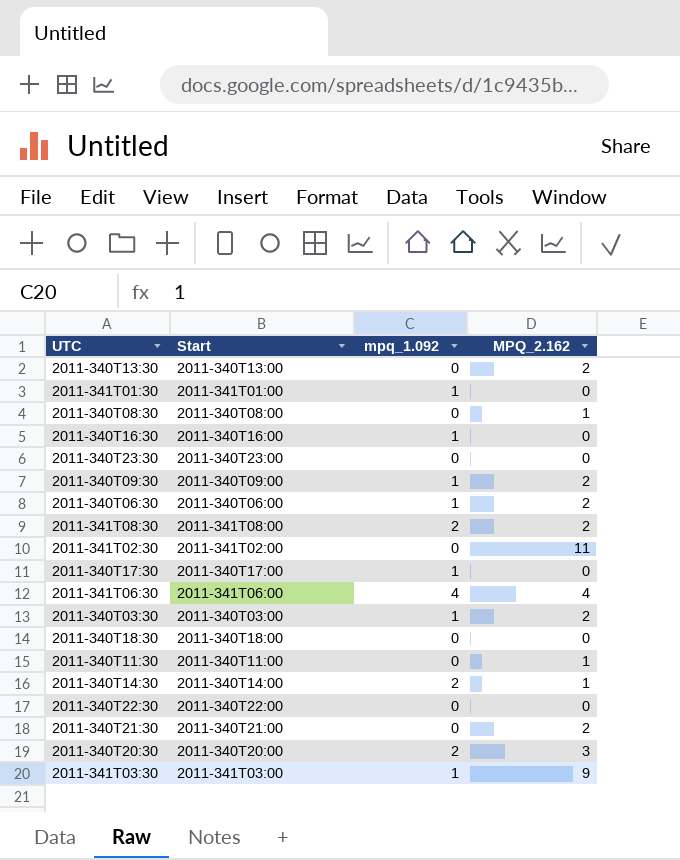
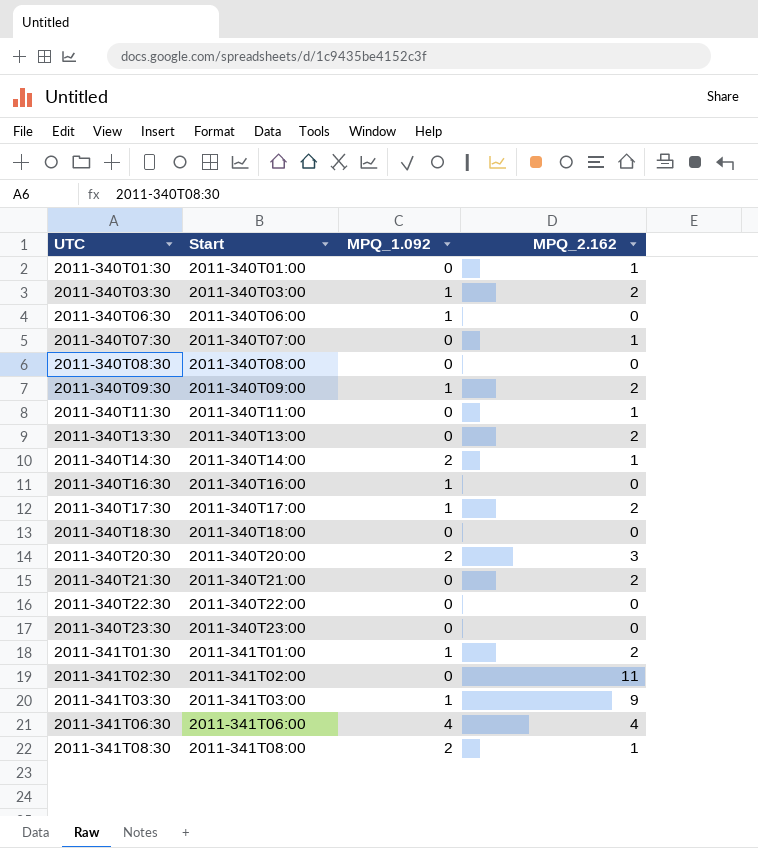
row order: none -> UTC ascending
column name: mpq_1.092 -> MPQ_1.092
row 2011-340T01:30: none -> 2011-340T01:00 | 0 | 1
2011-340T06:30 | MPQ_2.162: 2 -> 0
row 2011-340T07:30: none -> 2011-340T07:00 | 0 | 1
2011-340T08:30 | MPQ_2.162: 1 -> 0
2011-340T17:30 | MPQ_2.162: 0 -> 2
2011-341T01:30 | MPQ_2.162: 0 -> 2
2011-341T08:30 | MPQ_2.162: 2 -> 1

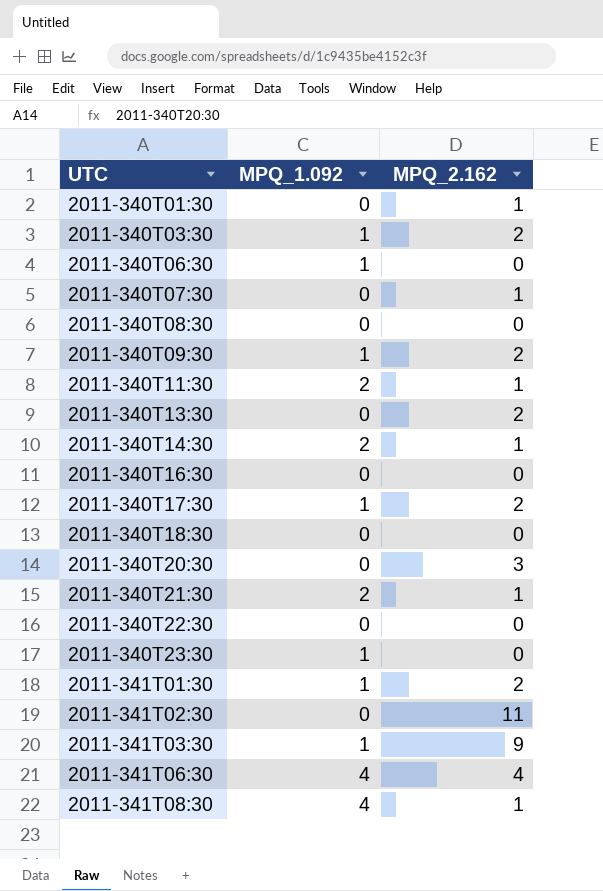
column Start | position: 2 -> none
2011-340T11:30 | MPQ_1.092: 0 -> 2
2011-340T16:30 | MPQ_1.092: 1 -> 0
2011-340T20:30 | MPQ_1.092: 2 -> 0
2011-340T21:30 | MPQ_1.092: 0 -> 2
2011-340T21:30 | MPQ_2.162: 2 -> 1
2011-340T23:30 | MPQ_1.092: 0 -> 1
2011-341T08:30 | MPQ_1.092: 2 -> 4

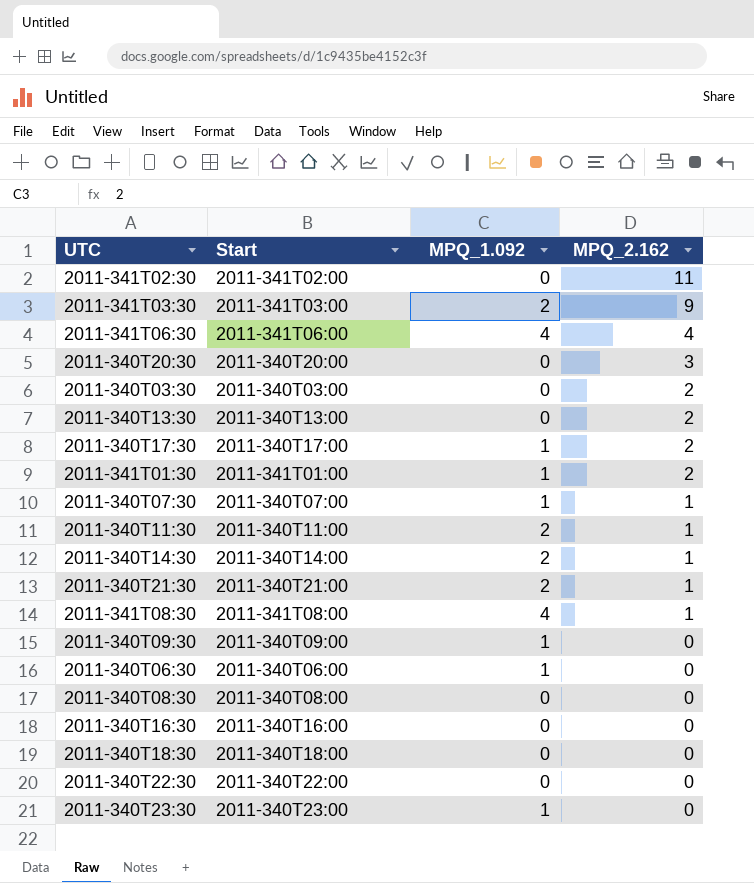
row order: UTC ascending -> MPQ_2.162 descending
column Start | position: none -> 2
row 2011-340T01:30: 0 | 1 -> none
2011-341T03:30 | MPQ_1.092: 1 -> 2
2011-340T03:30 | MPQ_1.092: 1 -> 0
2011-340T07:30 | MPQ_1.092: 0 -> 1
2011-340T09:30 | MPQ_2.162: 2 -> 0

